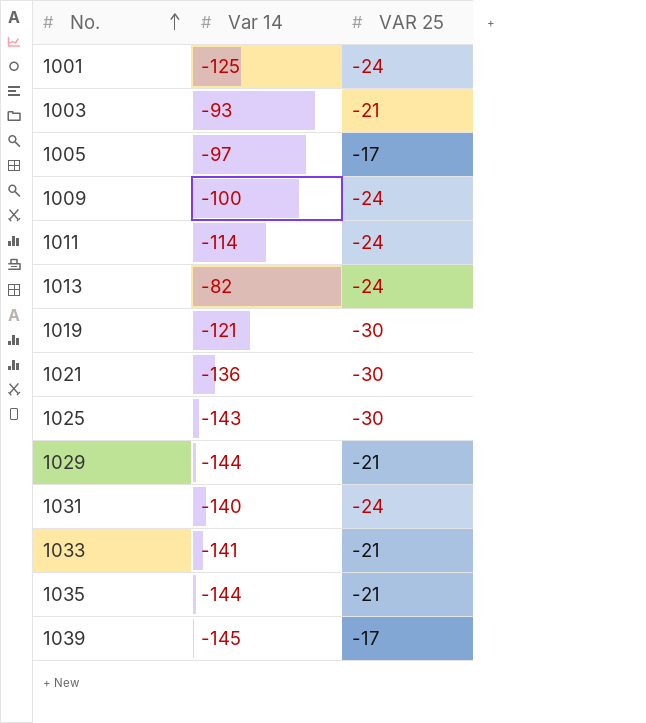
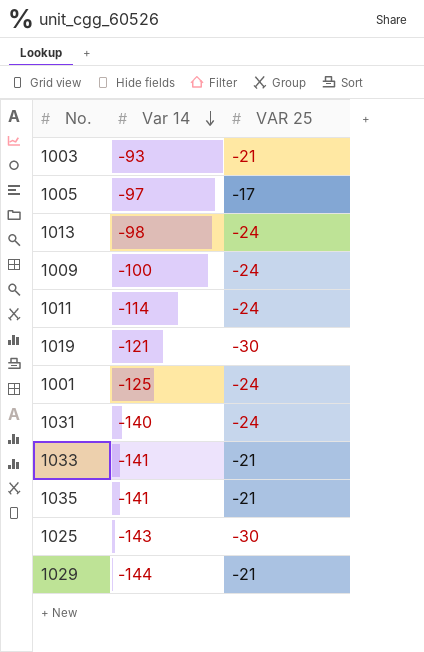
row order: No. ascending -> Var 14 descending
row 1021: -136 | -30 -> none
row 1039: -145 | -17 -> none
1013 | Var 14: -82 -> -98
1035 | Var 14: -144 -> -141

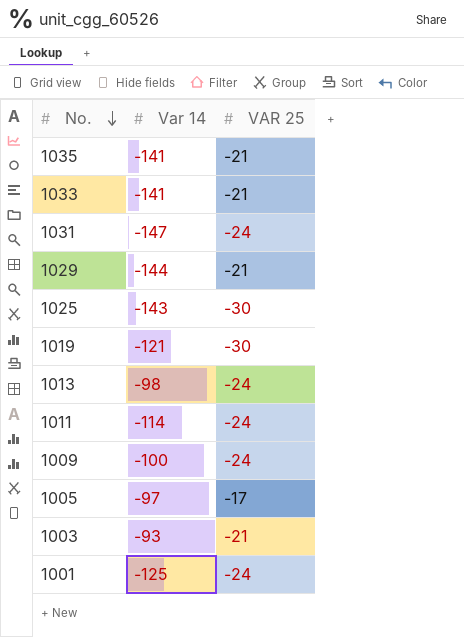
row order: Var 14 descending -> No. descending
1031 | Var 14: -140 -> -147

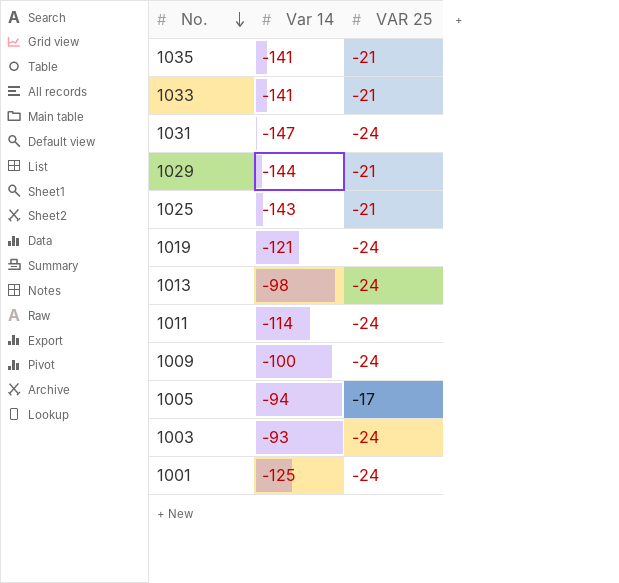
1025 | VAR 25: -30 -> -21
1019 | VAR 25: -30 -> -24
1005 | Var 14: -97 -> -94
1003 | VAR 25: -21 -> -24

